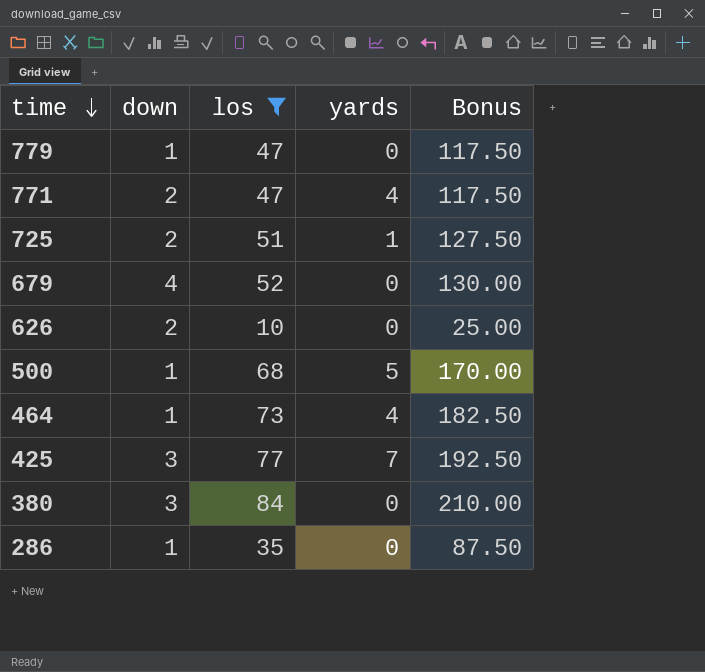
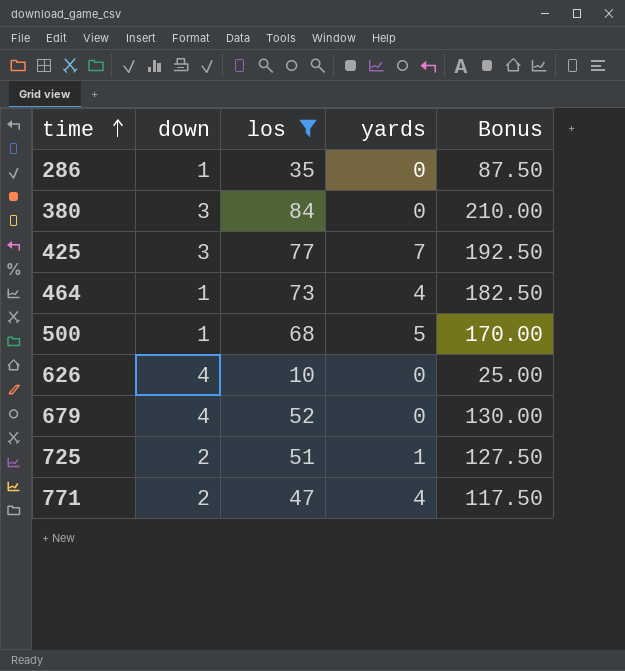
row order: time descending -> time ascending
row 779: 1 | 47 | 0 | 117.50 -> none
626 | down: 2 -> 4

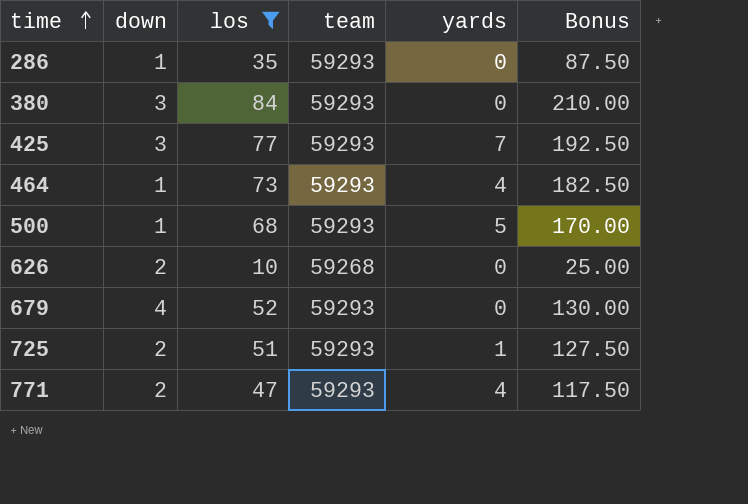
column team | position: none -> 4
626 | down: 4 -> 2

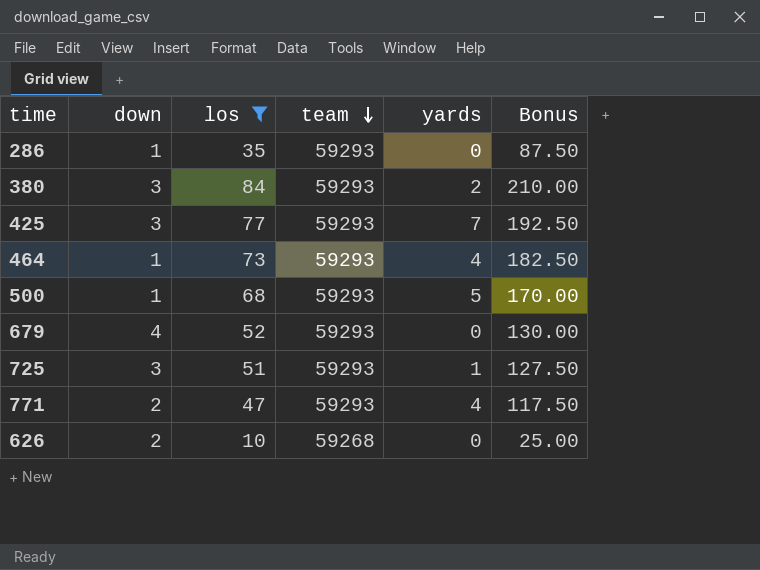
row order: time ascending -> team descending
380 | yards: 0 -> 2
725 | down: 2 -> 3

